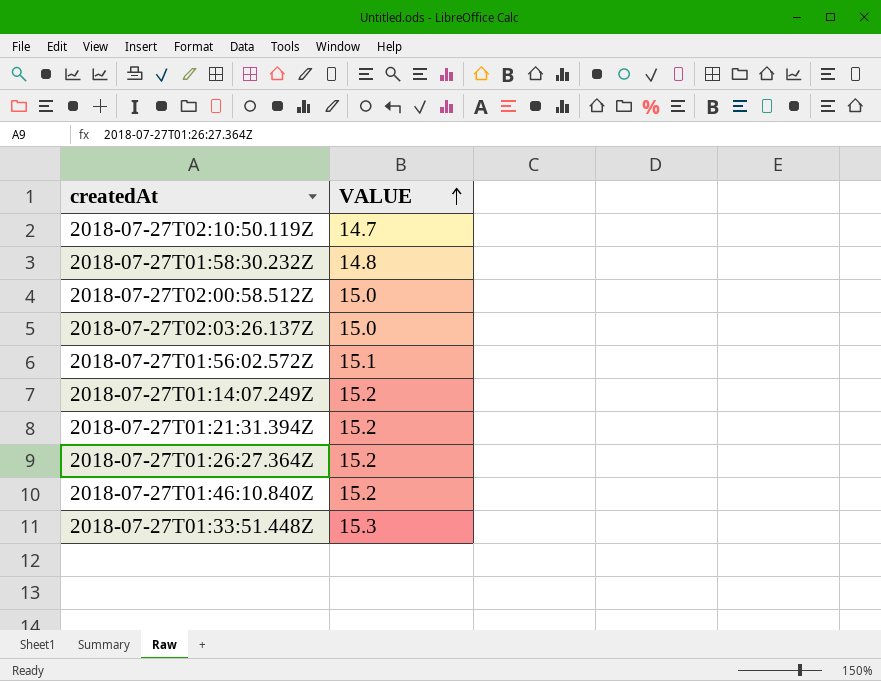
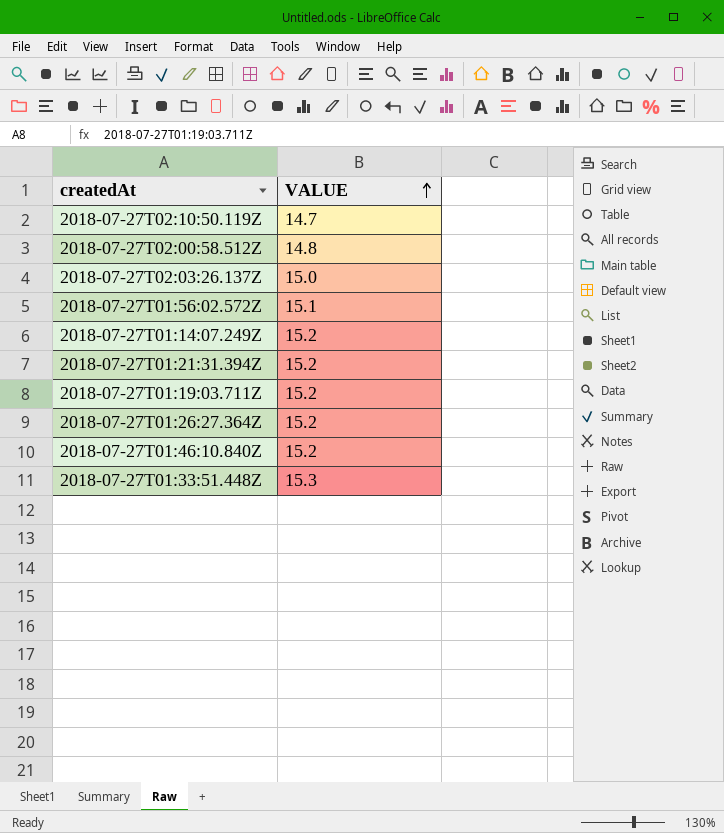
row 2018-07-27T01:58:30.232Z: 14.8 -> none
2018-07-27T02:00:58.512Z | VALUE: 15.0 -> 14.8
row 2018-07-27T01:19:03.711Z: none -> 15.2

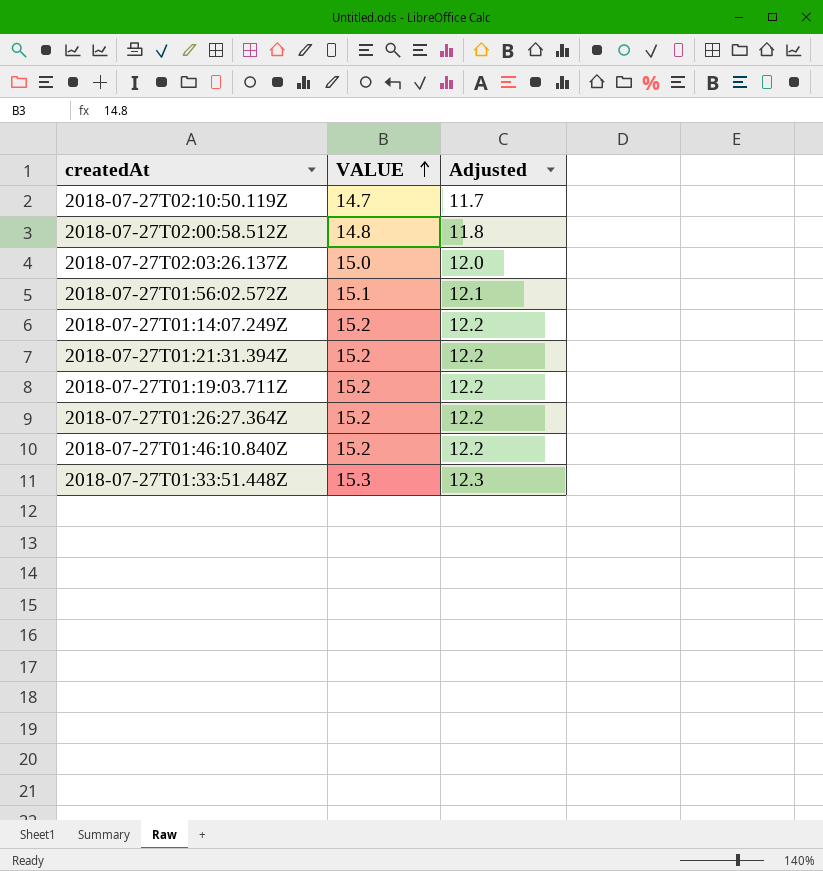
column Adjusted | formula: none -> [VALUE] - 3

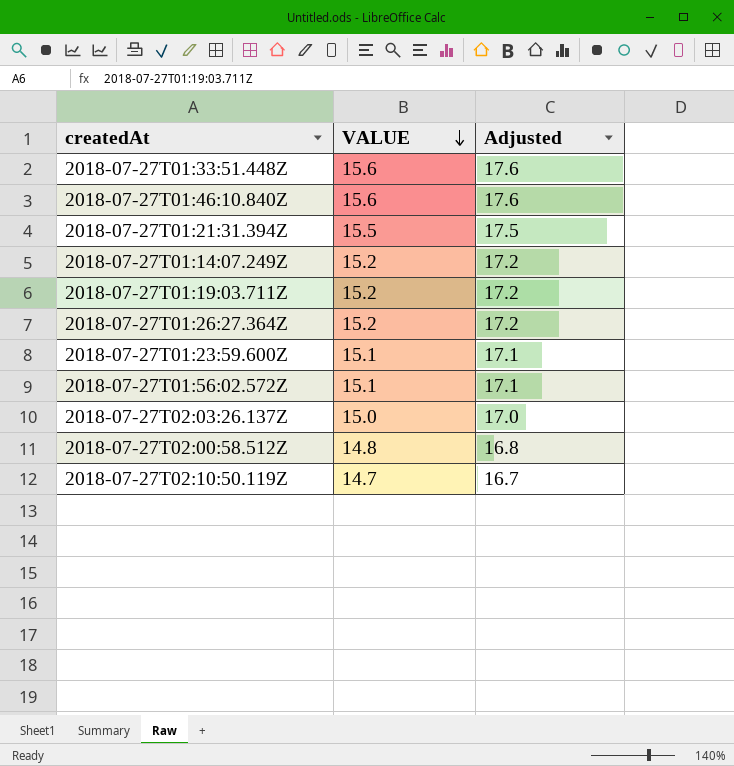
row order: VALUE ascending -> VALUE descending
column Adjusted | formula: [VALUE] - 3 -> [VALUE] + 2
2018-07-27T01:33:51.448Z | VALUE: 15.3 -> 15.6
2018-07-27T01:46:10.840Z | VALUE: 15.2 -> 15.6
2018-07-27T01:21:31.394Z | VALUE: 15.2 -> 15.5
row 2018-07-27T01:23:59.600Z: none -> 15.1 | 17.1

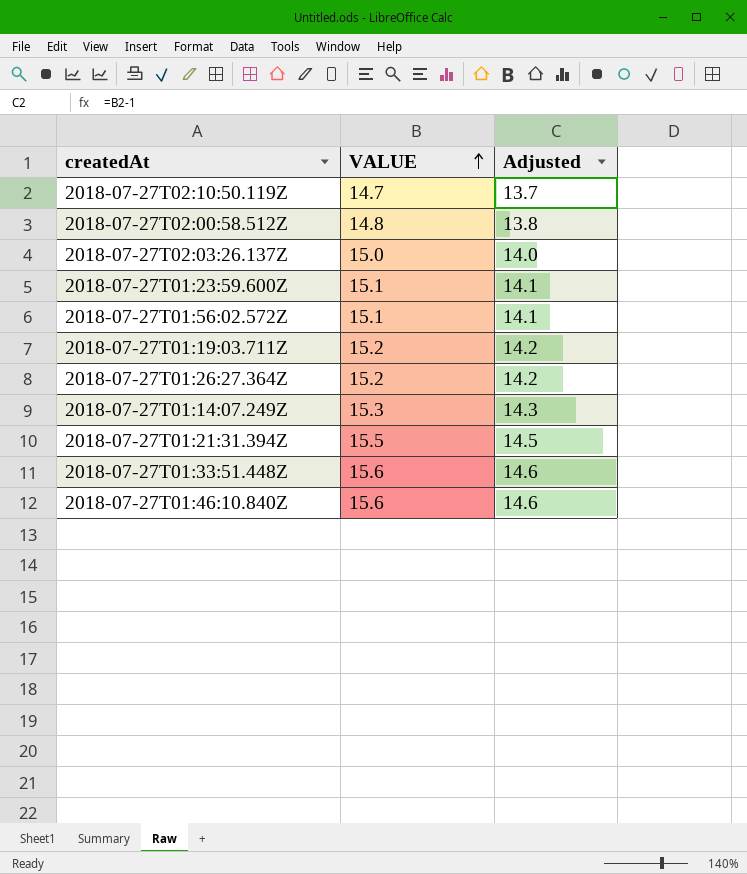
row order: VALUE descending -> VALUE ascending
column Adjusted | formula: [VALUE] + 2 -> [VALUE] - 1
2018-07-27T01:14:07.249Z | VALUE: 15.2 -> 15.3

